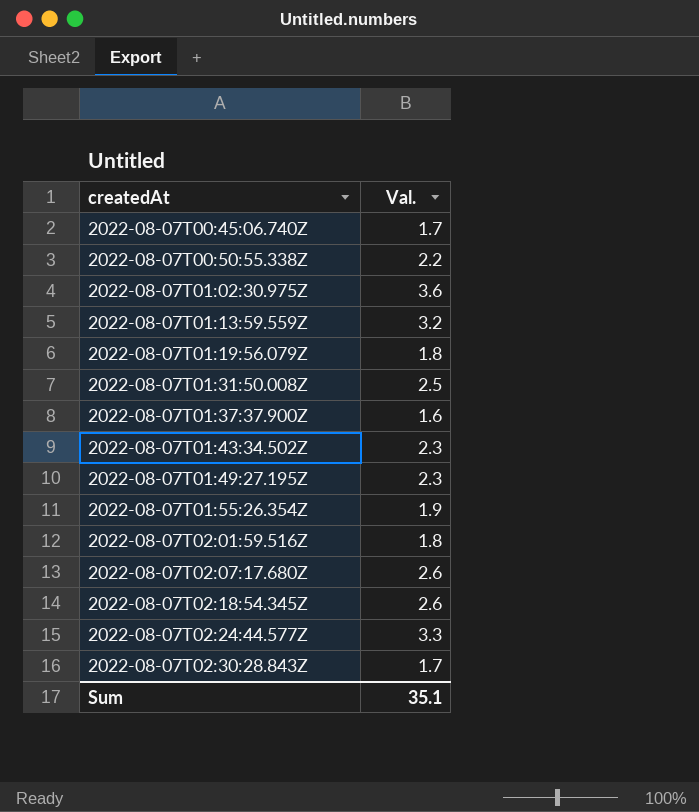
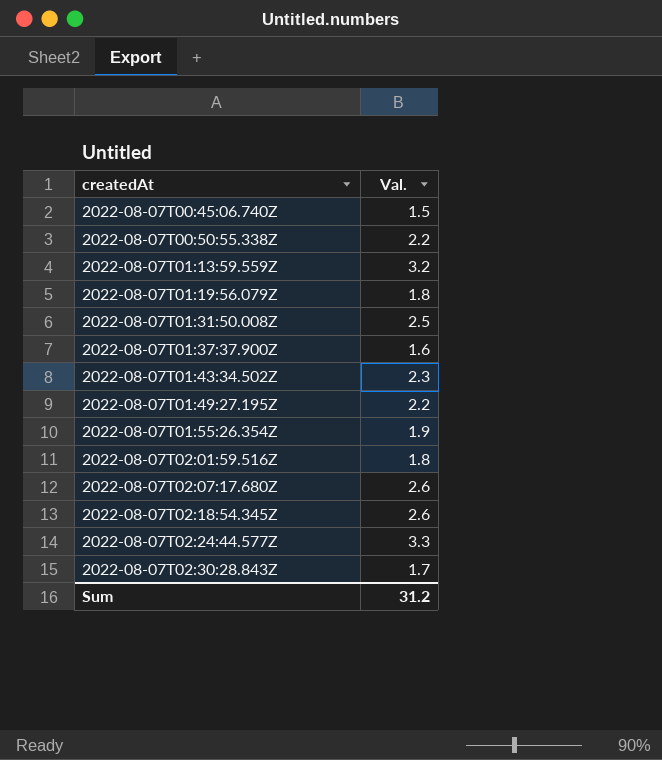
row 2022-08-07T01:02:30.975Z: 3.6 -> none
2022-08-07T00:45:06.740Z | Val.: 1.7 -> 1.5
2022-08-07T01:49:27.195Z | Val.: 2.3 -> 2.2
Sum | Val.: 35.1 -> 31.2

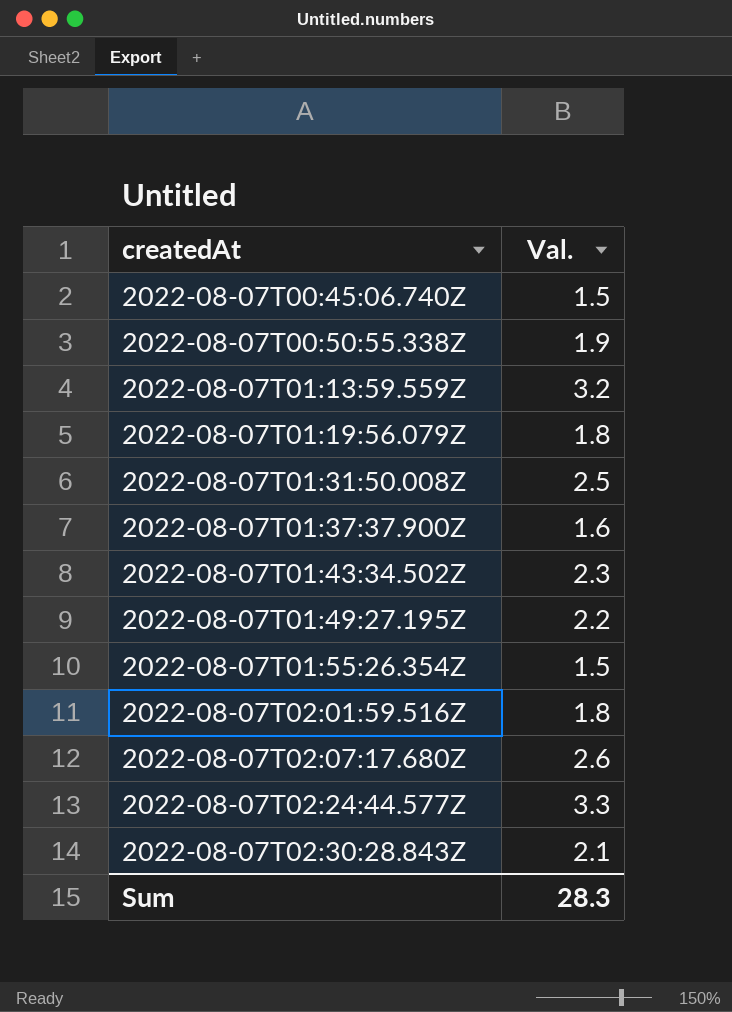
row 2022-08-07T02:18:54.345Z: 2.6 -> none
2022-08-07T00:50:55.338Z | Val.: 2.2 -> 1.9
2022-08-07T01:55:26.354Z | Val.: 1.9 -> 1.5
2022-08-07T02:30:28.843Z | Val.: 1.7 -> 2.1
Sum | Val.: 31.2 -> 28.3

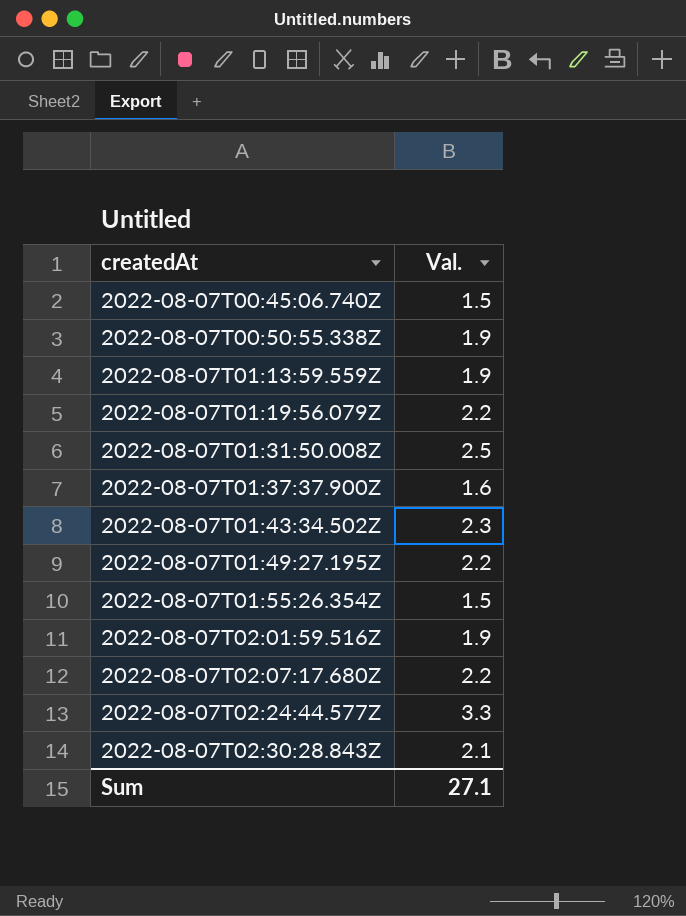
2022-08-07T01:13:59.559Z | Val.: 3.2 -> 1.9
2022-08-07T01:19:56.079Z | Val.: 1.8 -> 2.2
2022-08-07T02:01:59.516Z | Val.: 1.8 -> 1.9
2022-08-07T02:07:17.680Z | Val.: 2.6 -> 2.2
Sum | Val.: 28.3 -> 27.1

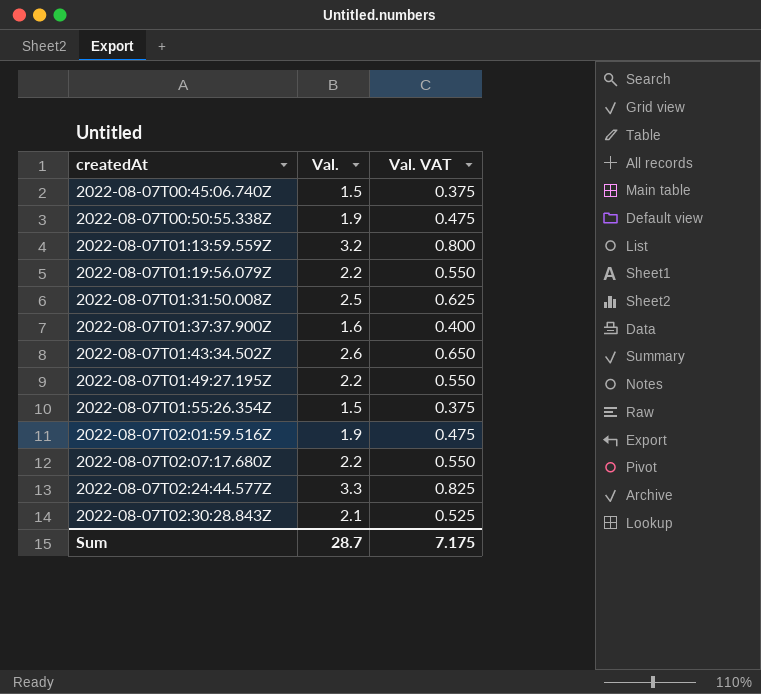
column Val. VAT | formula: none -> [Val.] * 0.25
2022-08-07T01:13:59.559Z | Val.: 1.9 -> 3.2
2022-08-07T01:43:34.502Z | Val.: 2.3 -> 2.6
Sum | Val.: 27.1 -> 28.7

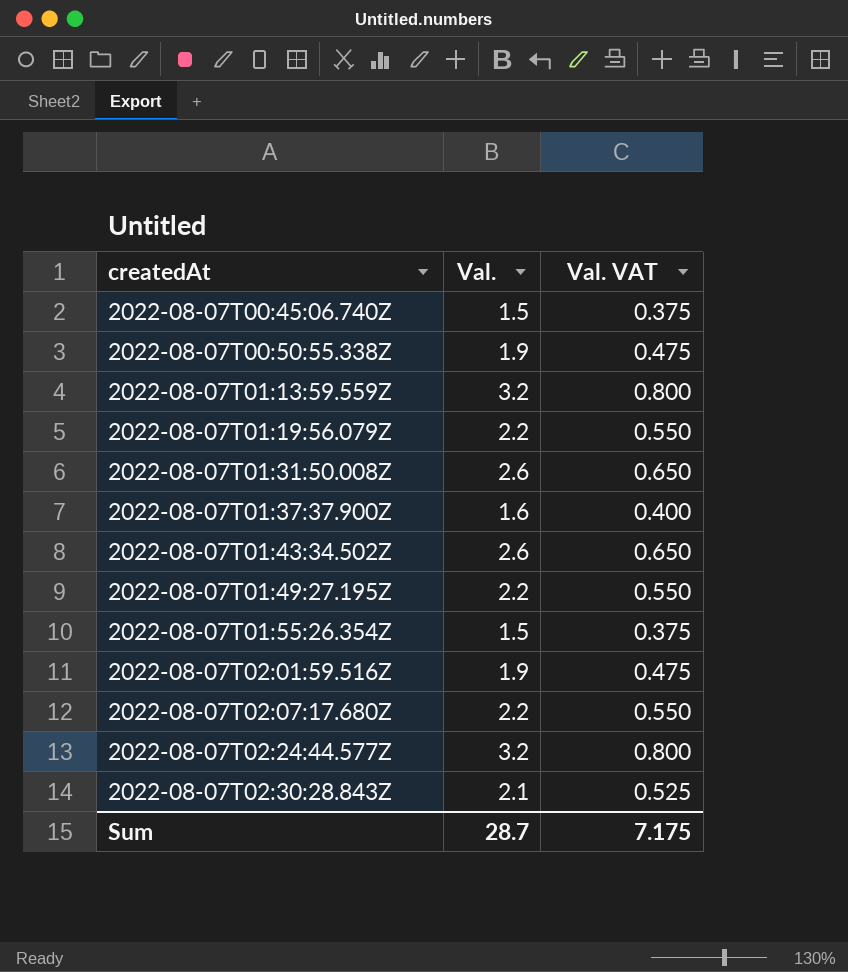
2022-08-07T01:31:50.008Z | Val.: 2.5 -> 2.6
2022-08-07T01:31:50.008Z | Val. VAT: 0.625 -> 0.650
2022-08-07T02:24:44.577Z | Val.: 3.3 -> 3.2
2022-08-07T02:24:44.577Z | Val. VAT: 0.825 -> 0.800

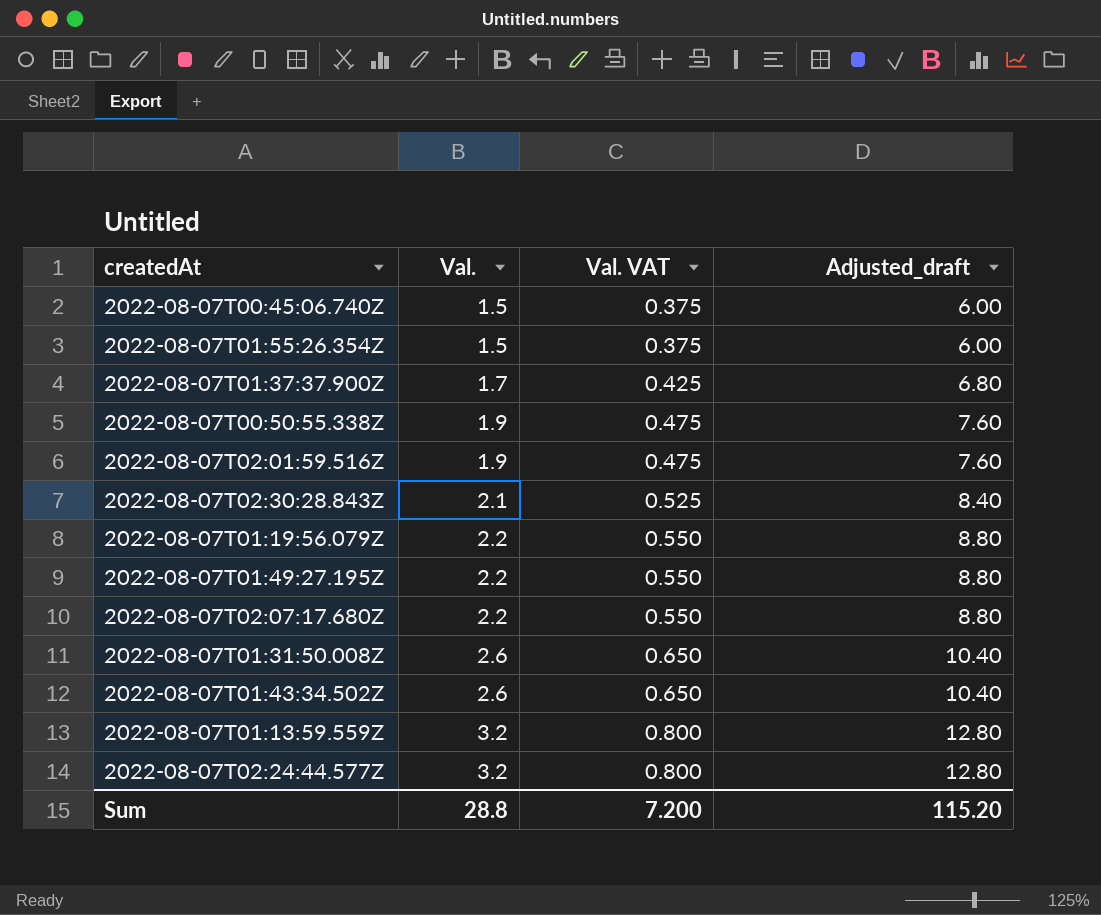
row order: createdAt ascending -> Val. ascending
column Adjusted_draft | formula: none -> [Val.] * 4
2022-08-07T01:37:37.900Z | Val.: 1.6 -> 1.7
2022-08-07T01:37:37.900Z | Val. VAT: 0.400 -> 0.425
Sum | Val.: 28.7 -> 28.8
Sum | Val. VAT: 7.175 -> 7.200

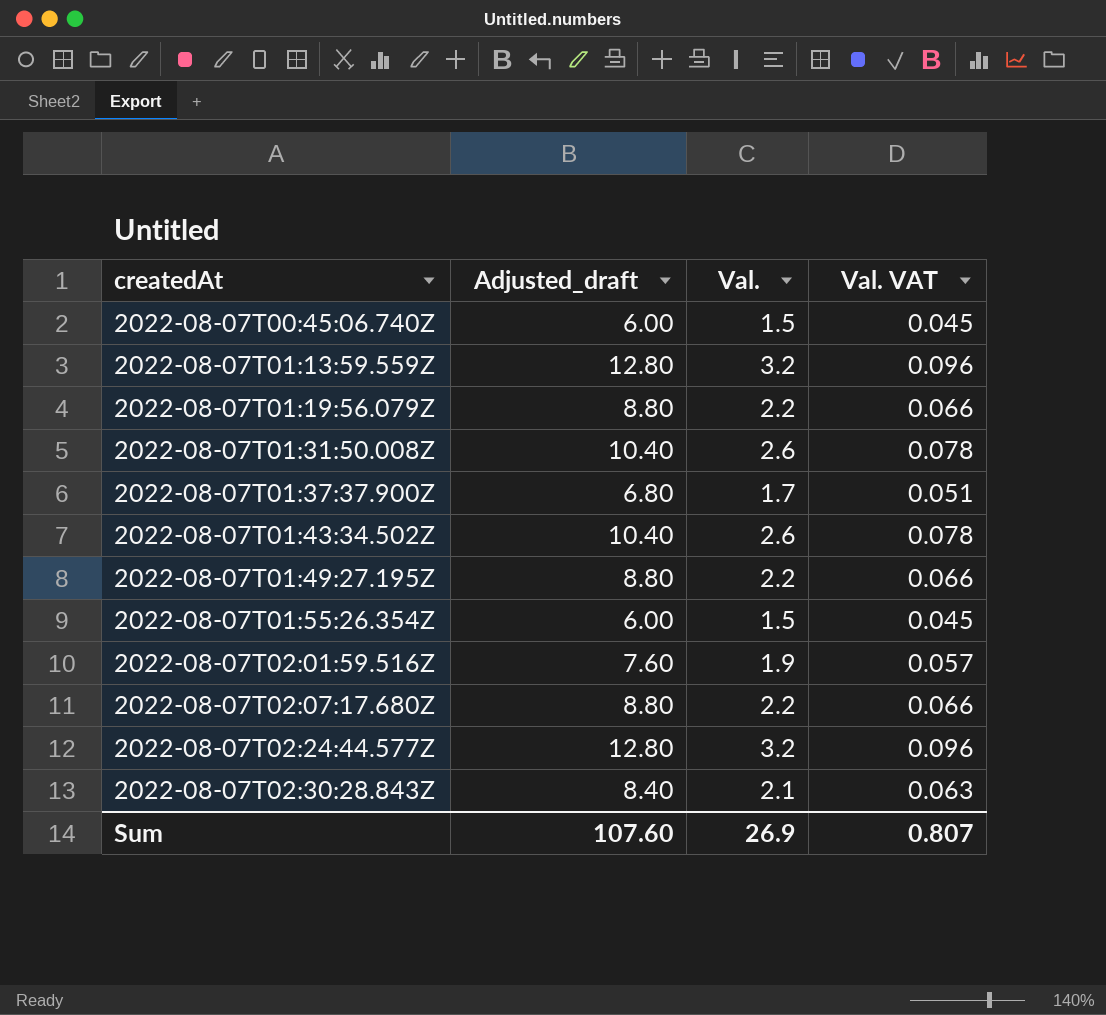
row order: Val. ascending -> createdAt ascending
column Adjusted_draft | position: 4 -> 2
column Val. VAT | formula: [Val.] * 0.25 -> [Val.] * 0.03
row 2022-08-07T00:50:55.338Z: 1.9 | 0.475 | 7.60 -> none
Sum | Adjusted_draft: 115.20 -> 107.60
Sum | Val.: 28.8 -> 26.9
Sum | Val. VAT: 7.200 -> 0.807

